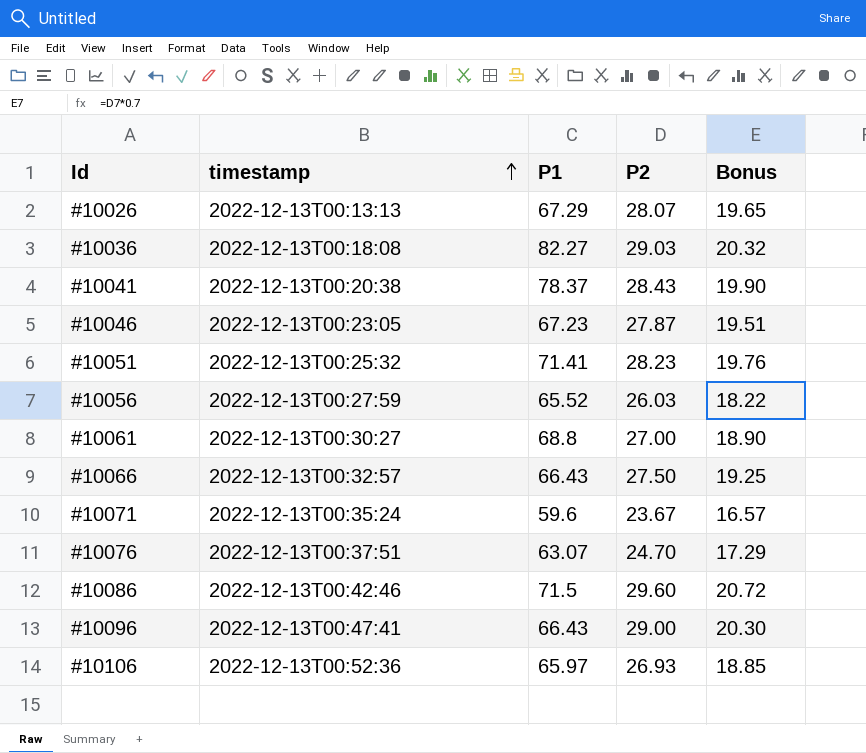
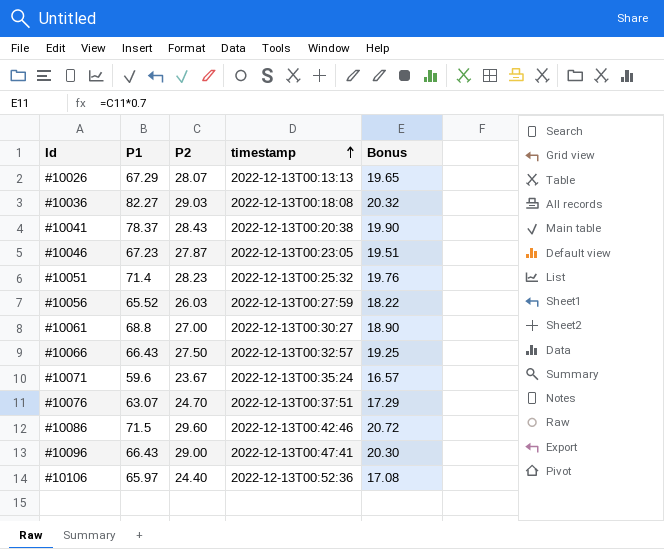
column timestamp | position: 2 -> 4
#10051 | P1: 71.41 -> 71.4
#10106 | P2: 26.93 -> 24.40
#10106 | Bonus: 18.85 -> 17.08

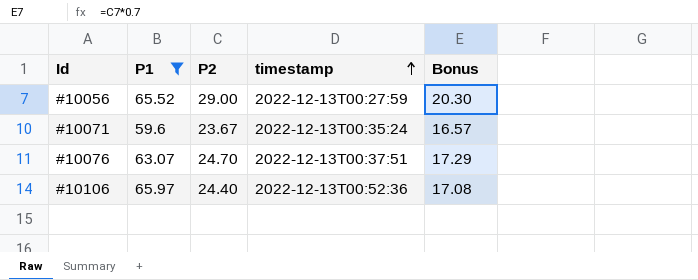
filter: none -> P1 <= 65.97
#10056 | P2: 26.03 -> 29.00
#10056 | Bonus: 18.22 -> 20.30

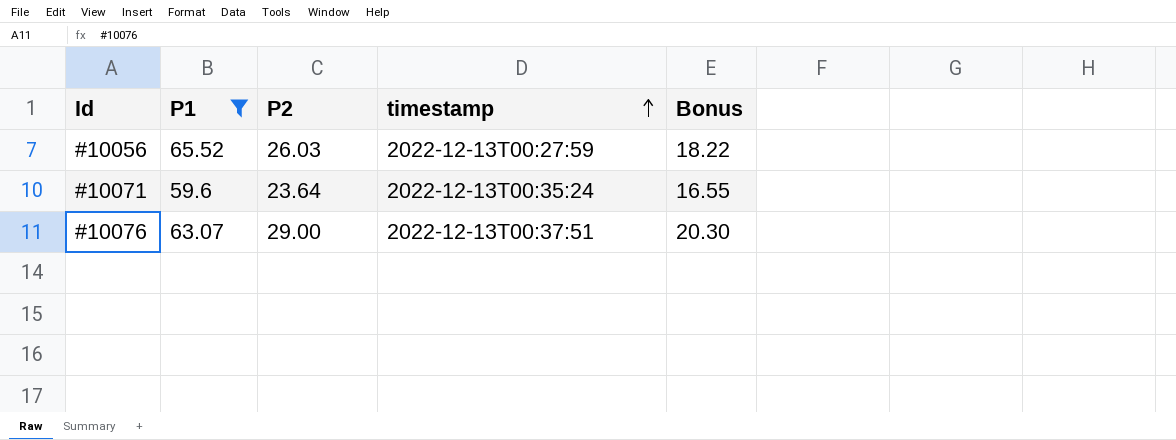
row #10106: 65.97 | 24.40 | 2022-12-13T00:52:36 | 17.08 -> none
#10056 | P2: 29.00 -> 26.03
#10056 | Bonus: 20.30 -> 18.22
#10071 | P2: 23.67 -> 23.64
#10071 | Bonus: 16.57 -> 16.55
#10076 | P2: 24.70 -> 29.00
#10076 | Bonus: 17.29 -> 20.30

